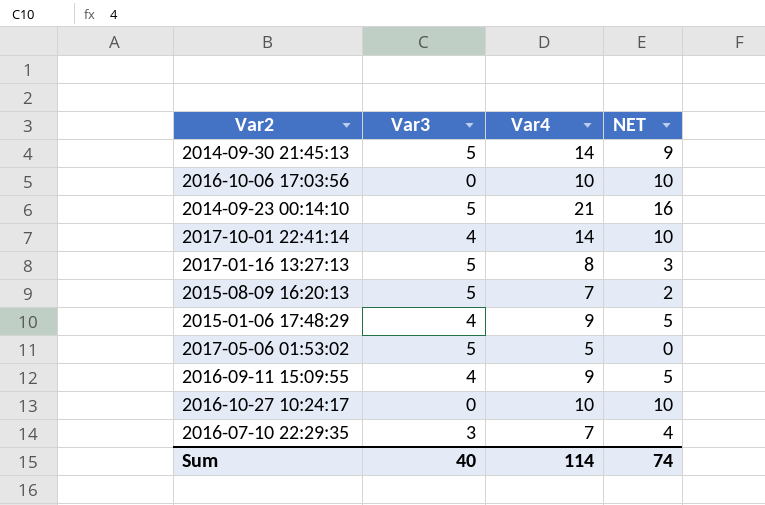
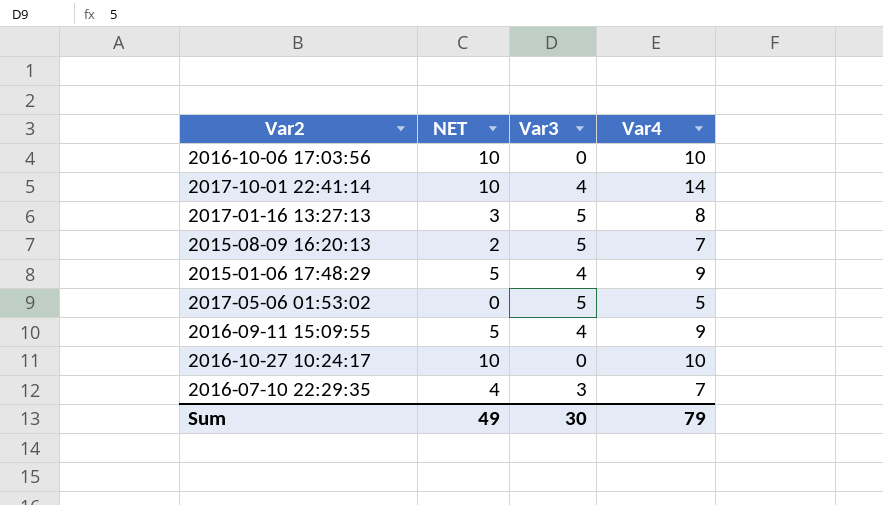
column NET | position: 4 -> 2
row 2014-09-30 21:45:13: 5 | 14 | 9 -> none
row 2014-09-23 00:14:10: 5 | 21 | 16 -> none
Sum | NET: 74 -> 49
Sum | Var3: 40 -> 30
Sum | Var4: 114 -> 79

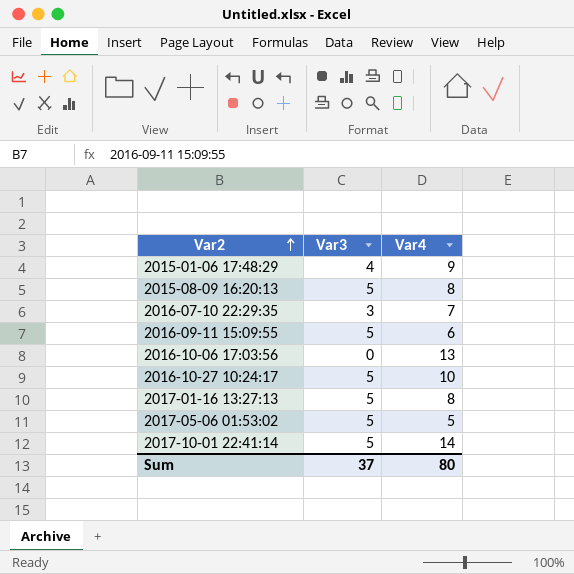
row order: none -> Var2 ascending
column NET | formula: [Var4] - [Var3] -> none
2015-08-09 16:20:13 | Var4: 7 -> 8
2016-09-11 15:09:55 | Var3: 4 -> 5
2016-09-11 15:09:55 | Var4: 9 -> 6
2016-10-06 17:03:56 | Var4: 10 -> 13
2016-10-27 10:24:17 | Var3: 0 -> 5
2017-10-01 22:41:14 | Var3: 4 -> 5
Sum | Var3: 30 -> 37
Sum | Var4: 79 -> 80

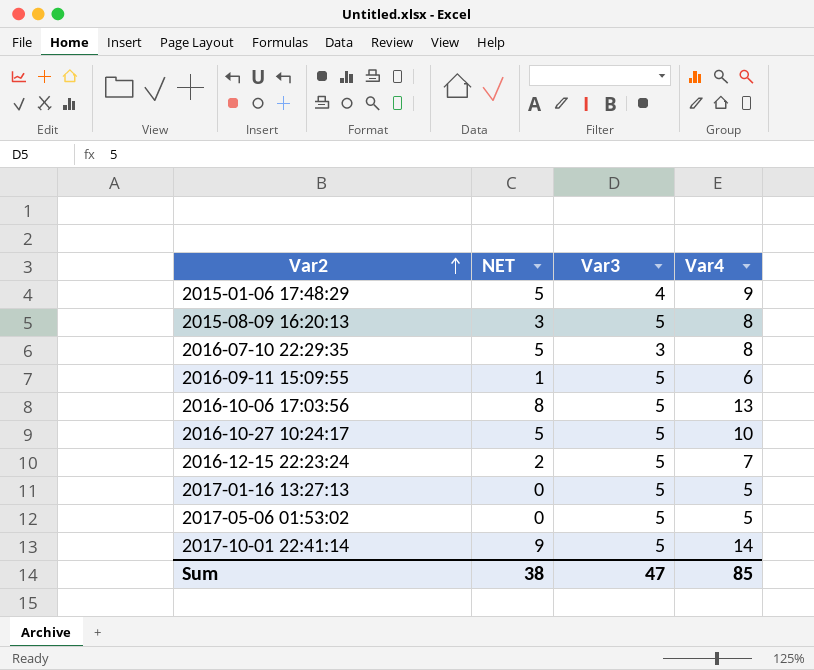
column NET | formula: none -> [Var4] - [Var3]
2016-07-10 22:29:35 | Var4: 7 -> 8
2016-10-06 17:03:56 | Var3: 0 -> 5
row 2016-12-15 22:23:24: none -> 2 | 5 | 7
2017-01-16 13:27:13 | Var4: 8 -> 5
Sum | Var3: 37 -> 47
Sum | Var4: 80 -> 85

